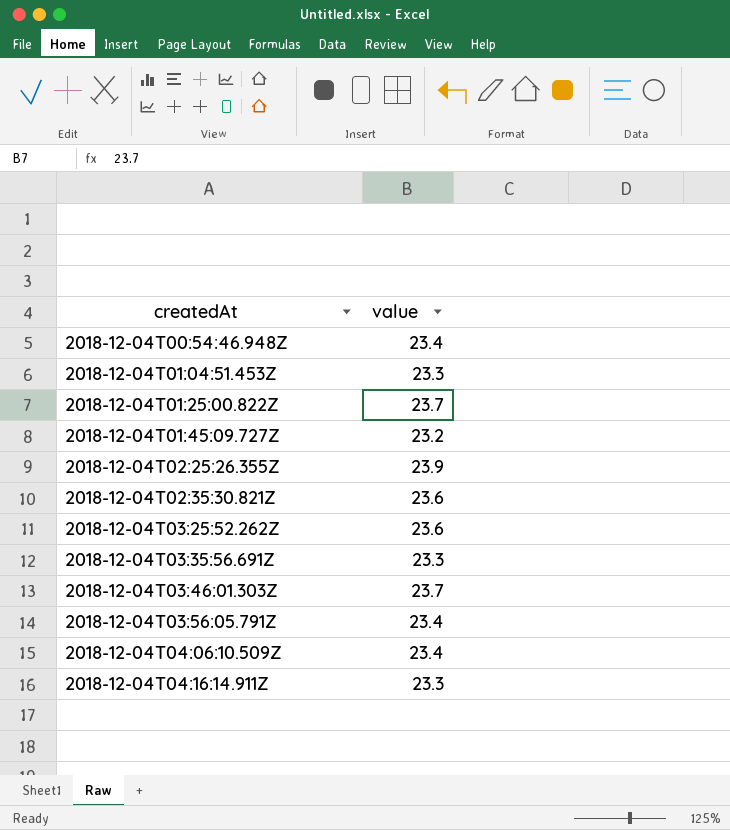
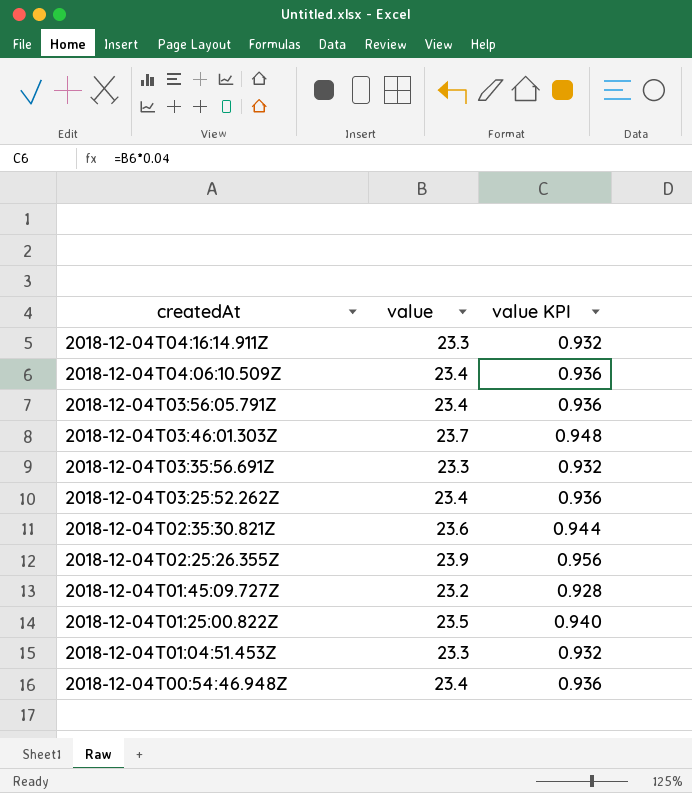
row order: createdAt ascending -> createdAt descending
column value KPI | formula: none -> [value] * 0.04
2018-12-04T03:25:52.262Z | value: 23.6 -> 23.4
2018-12-04T01:25:00.822Z | value: 23.7 -> 23.5

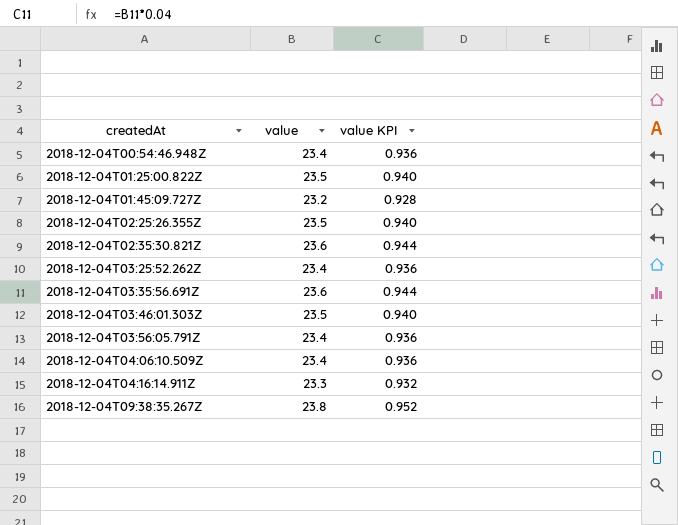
row order: createdAt descending -> createdAt ascending
row 2018-12-04T01:04:51.453Z: 23.3 | 0.932 -> none
2018-12-04T02:25:26.355Z | value: 23.9 -> 23.5
2018-12-04T02:25:26.355Z | value KPI: 0.956 -> 0.940
2018-12-04T03:35:56.691Z | value: 23.3 -> 23.6
2018-12-04T03:35:56.691Z | value KPI: 0.932 -> 0.944
2018-12-04T03:46:01.303Z | value: 23.7 -> 23.5
2018-12-04T03:46:01.303Z | value KPI: 0.948 -> 0.940
row 2018-12-04T09:38:35.267Z: none -> 23.8 | 0.952

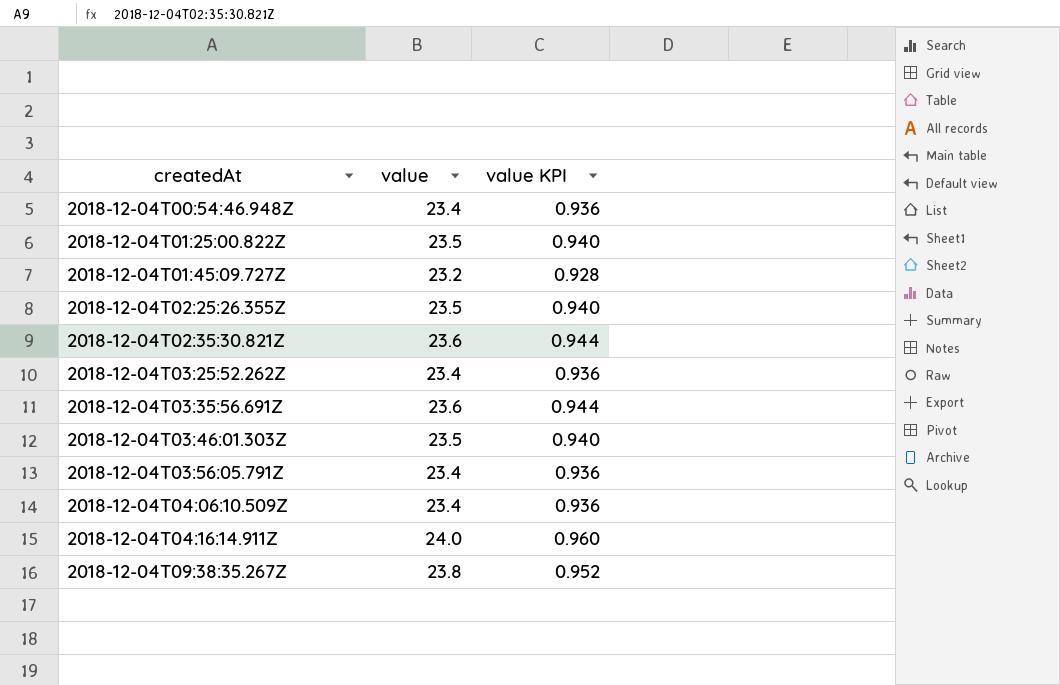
2018-12-04T04:16:14.911Z | value: 23.3 -> 24.0
2018-12-04T04:16:14.911Z | value KPI: 0.932 -> 0.960

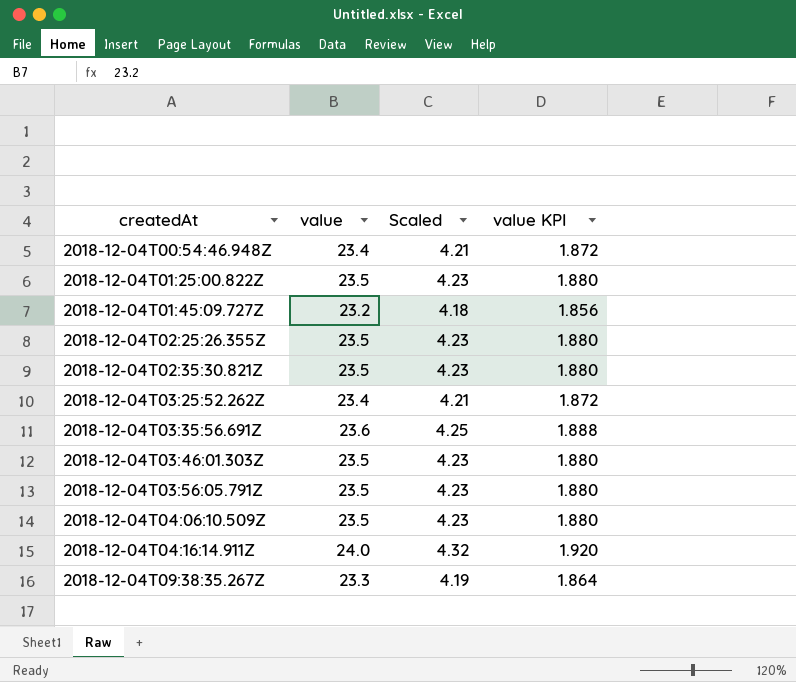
column Scaled | formula: none -> [value] * 0.18
column value KPI | formula: [value] * 0.04 -> [value] * 0.08
2018-12-04T02:35:30.821Z | value: 23.6 -> 23.5
2018-12-04T03:56:05.791Z | value: 23.4 -> 23.5
2018-12-04T04:06:10.509Z | value: 23.4 -> 23.5
2018-12-04T09:38:35.267Z | value: 23.8 -> 23.3

